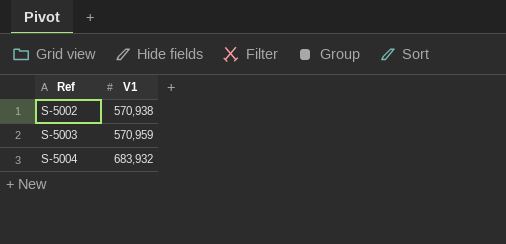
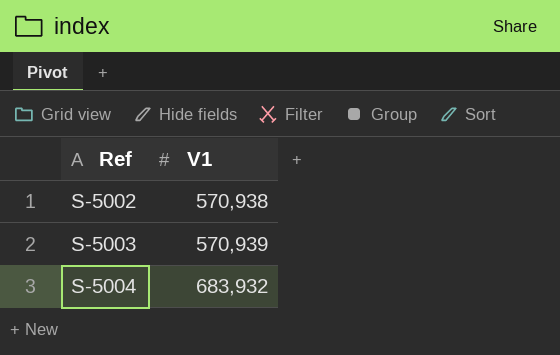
S-5003 | V1: 570,959 -> 570,939

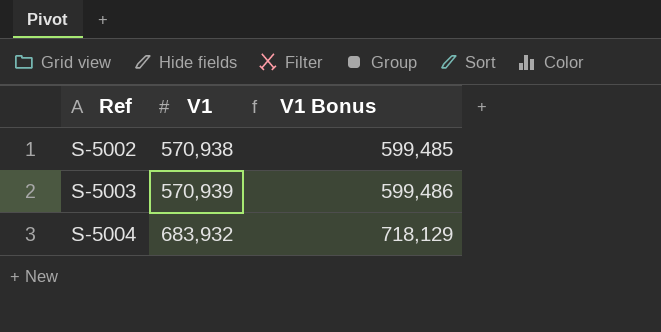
column V1 Bonus | formula: none -> [V1] * 1.05

